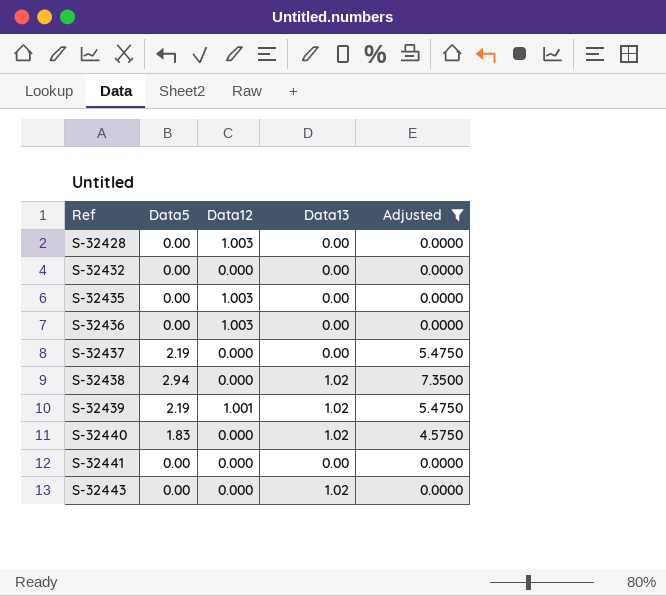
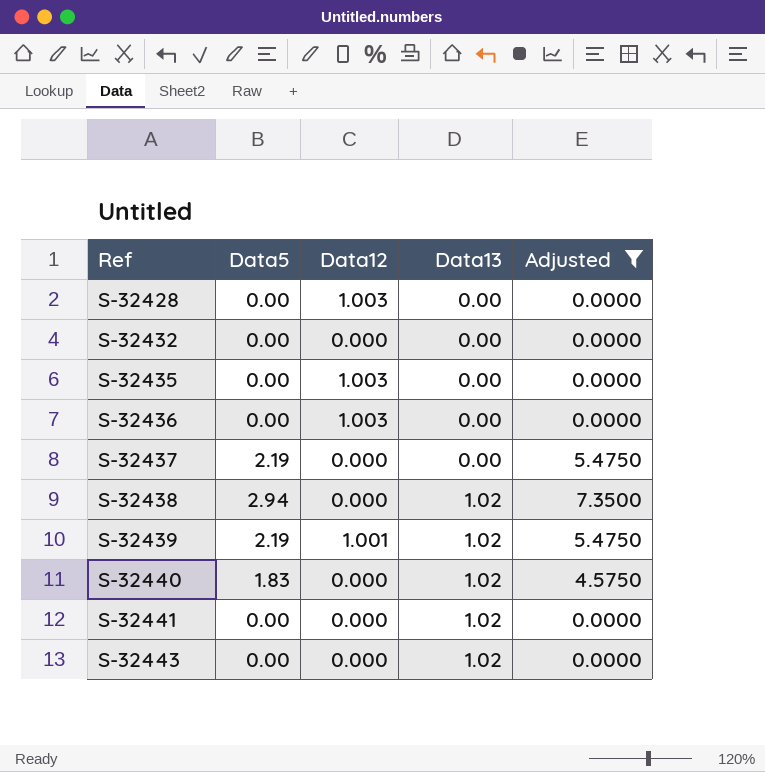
S-32441 | Data13: 0.00 -> 1.02

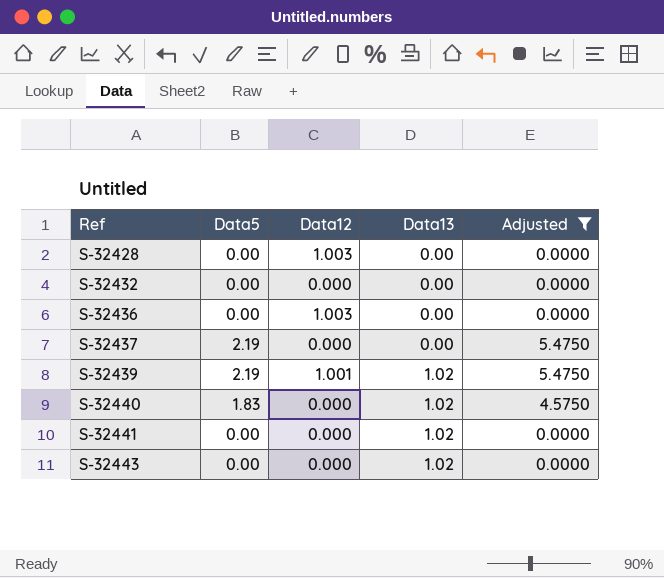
row S-32435: 0.00 | 1.003 | 0.00 | 0.0000 -> none
row S-32438: 2.94 | 0.000 | 1.02 | 7.3500 -> none

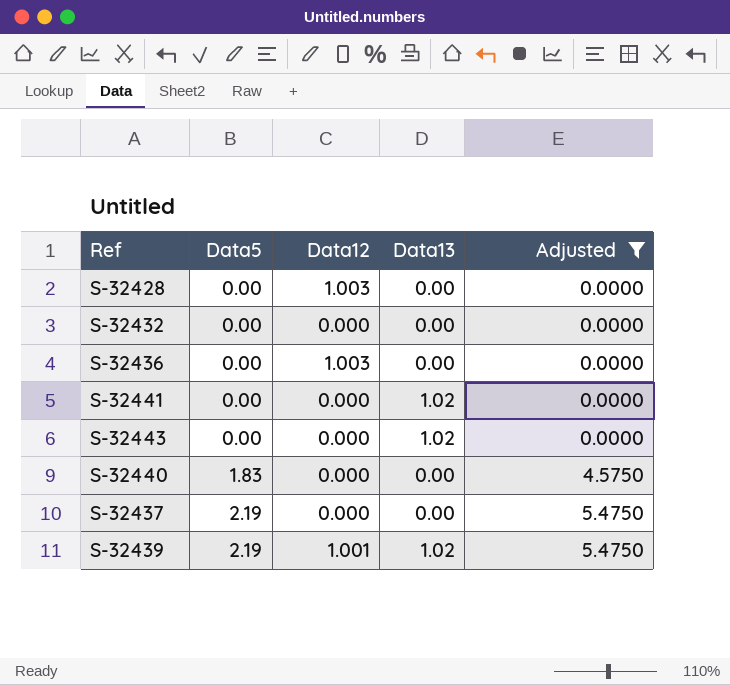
row order: Ref ascending -> Data5 ascending
S-32440 | Data13: 1.02 -> 0.00

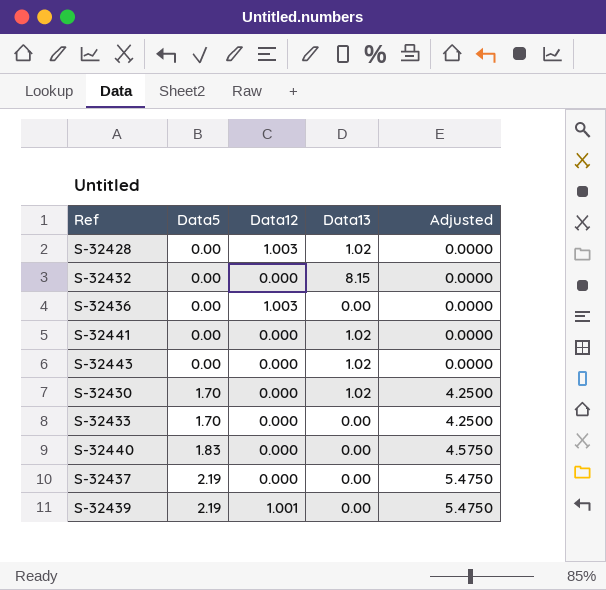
filter: Adjusted != 4.2500 -> none
S-32428 | Data13: 0.00 -> 1.02
S-32432 | Data13: 0.00 -> 8.15
S-32439 | Data13: 1.02 -> 0.00

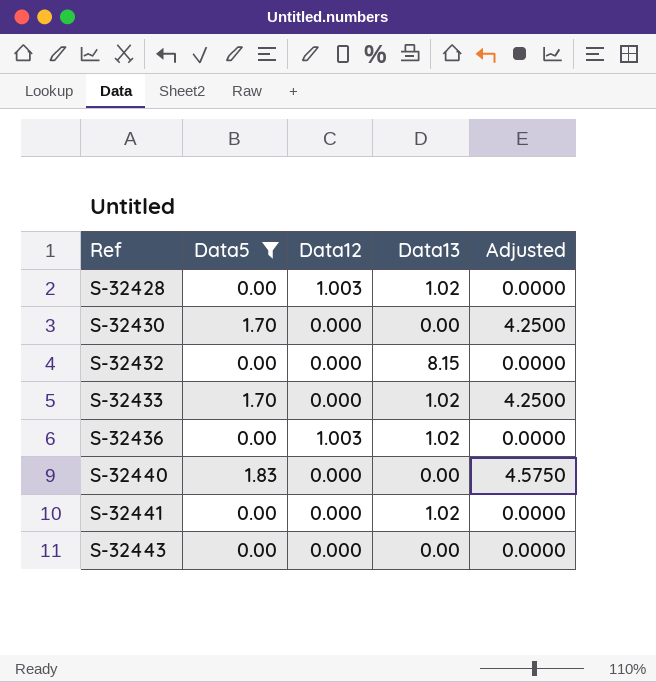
filter: none -> Data5 != 2.19
row order: Data5 ascending -> Ref ascending
S-32430 | Data13: 1.02 -> 0.00
S-32433 | Data13: 0.00 -> 1.02
S-32436 | Data13: 0.00 -> 1.02
S-32443 | Data13: 1.02 -> 0.00

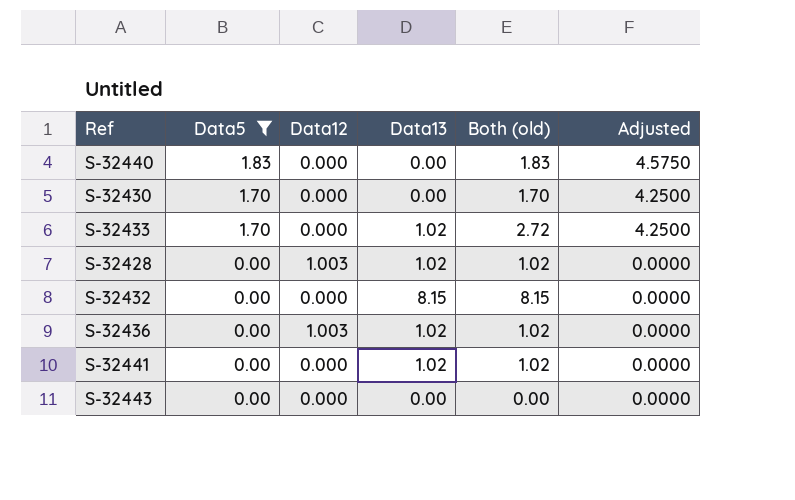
row order: Ref ascending -> Data5 descending
column Both (old) | formula: none -> [Data5] + [Data13]

